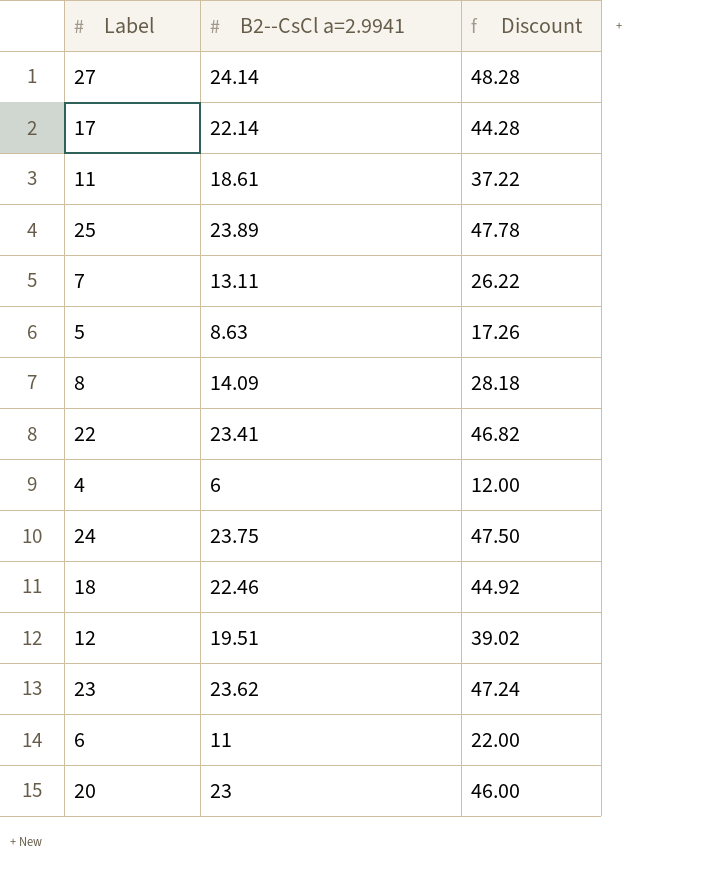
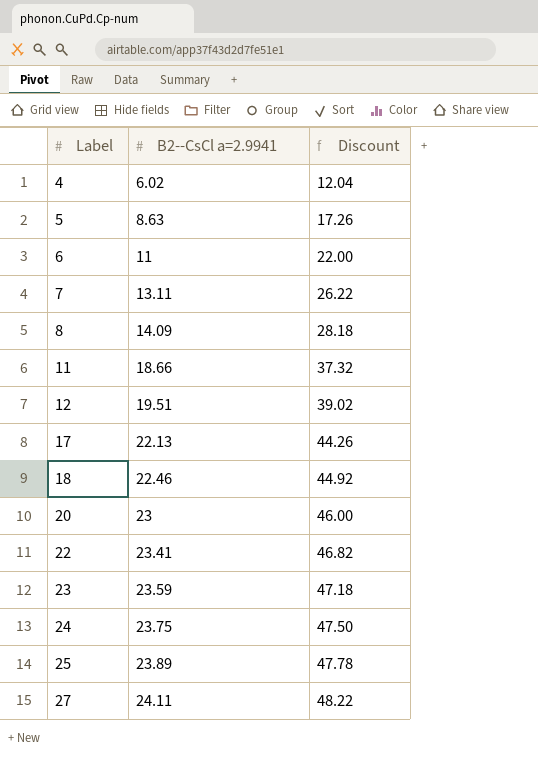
row order: none -> Label ascending
4 | B2--CsCl a=2.9941: 6 -> 6.02
4 | Discount: 12.00 -> 12.04
11 | B2--CsCl a=2.9941: 18.61 -> 18.66
11 | Discount: 37.22 -> 37.32
17 | B2--CsCl a=2.9941: 22.14 -> 22.13
17 | Discount: 44.28 -> 44.26
23 | B2--CsCl a=2.9941: 23.62 -> 23.59
23 | Discount: 47.24 -> 47.18
27 | B2--CsCl a=2.9941: 24.14 -> 24.11
27 | Discount: 48.28 -> 48.22

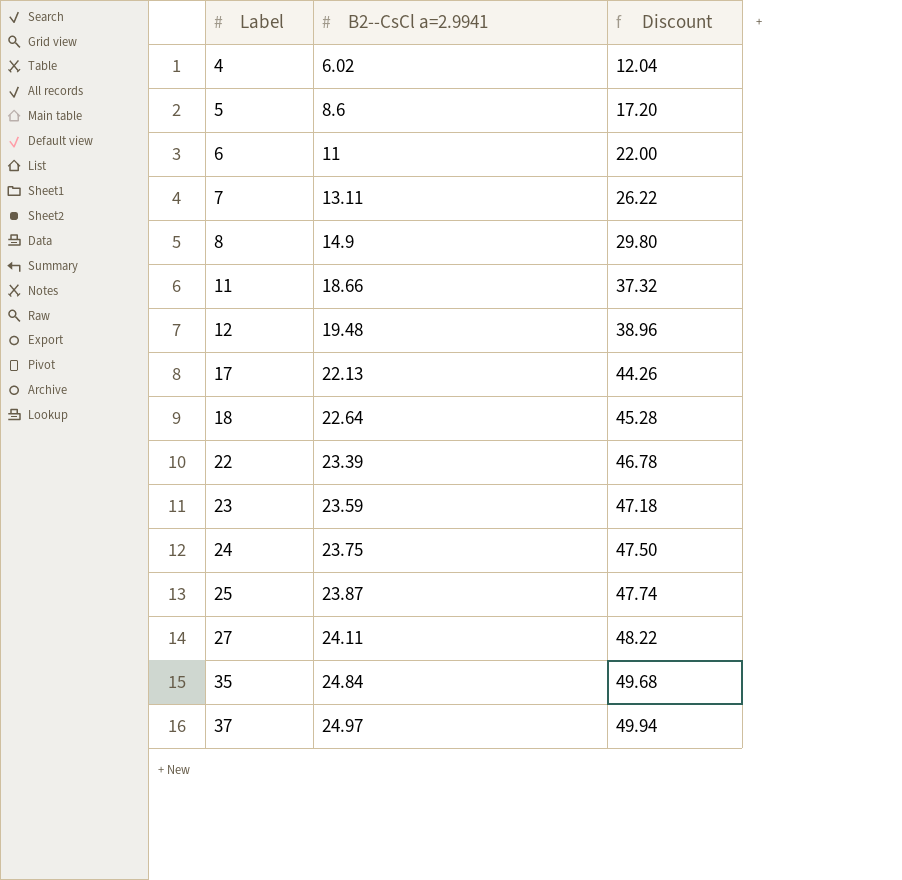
row 20: 23 | 46.00 -> none
5 | B2--CsCl a=2.9941: 8.63 -> 8.6
5 | Discount: 17.26 -> 17.20
8 | B2--CsCl a=2.9941: 14.09 -> 14.9
8 | Discount: 28.18 -> 29.80
12 | B2--CsCl a=2.9941: 19.51 -> 19.48
12 | Discount: 39.02 -> 38.96
18 | B2--CsCl a=2.9941: 22.46 -> 22.64
18 | Discount: 44.92 -> 45.28
22 | B2--CsCl a=2.9941: 23.41 -> 23.39
22 | Discount: 46.82 -> 46.78
25 | B2--CsCl a=2.9941: 23.89 -> 23.87
25 | Discount: 47.78 -> 47.74
row 35: none -> 24.84 | 49.68
row 37: none -> 24.97 | 49.94

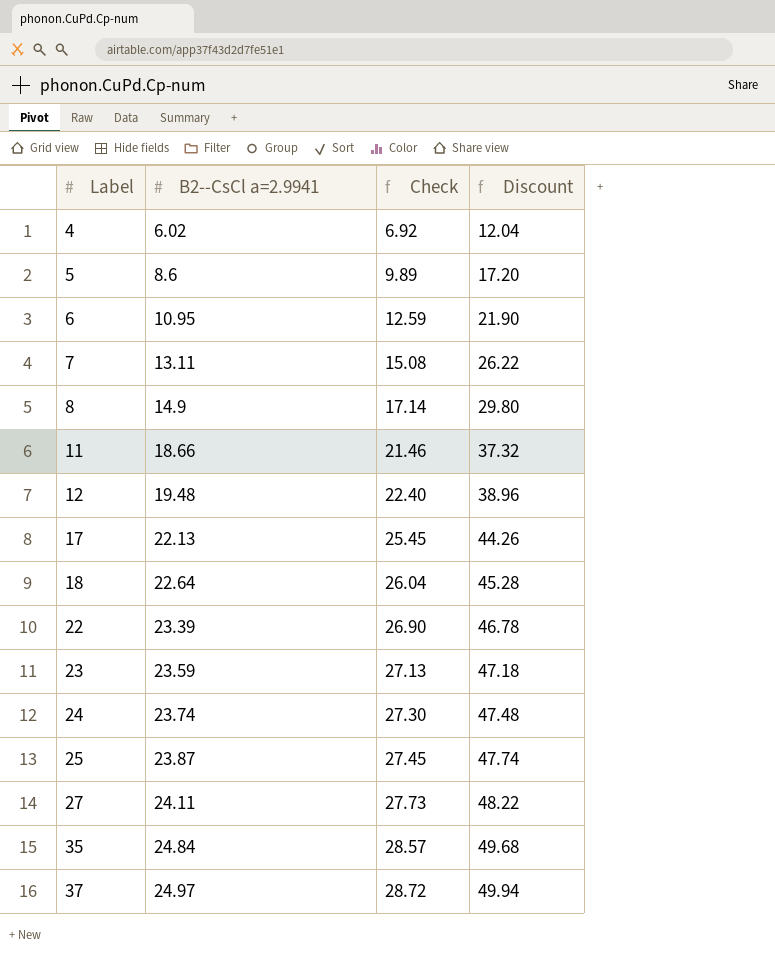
column Check | formula: none -> [B2--CsCl a=2.9941] * 1.15
6 | B2--CsCl a=2.9941: 11 -> 10.95
6 | Discount: 22.00 -> 21.90
24 | B2--CsCl a=2.9941: 23.75 -> 23.74
24 | Discount: 47.50 -> 47.48

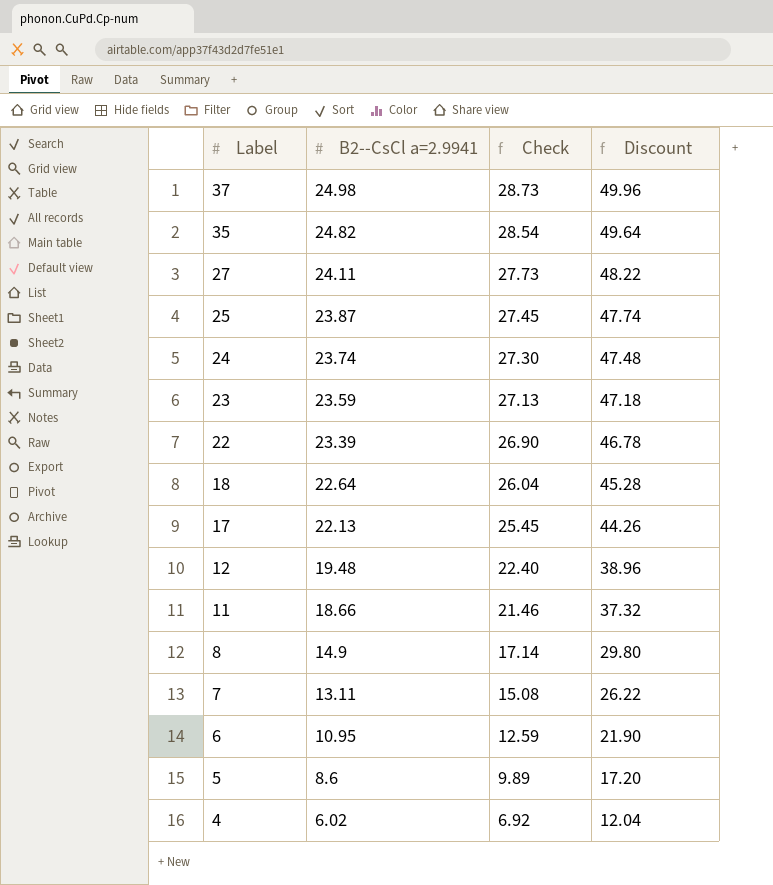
row order: Label ascending -> Label descending
37 | B2--CsCl a=2.9941: 24.97 -> 24.98
37 | Check: 28.72 -> 28.73
37 | Discount: 49.94 -> 49.96
35 | B2--CsCl a=2.9941: 24.84 -> 24.82
35 | Check: 28.57 -> 28.54
35 | Discount: 49.68 -> 49.64

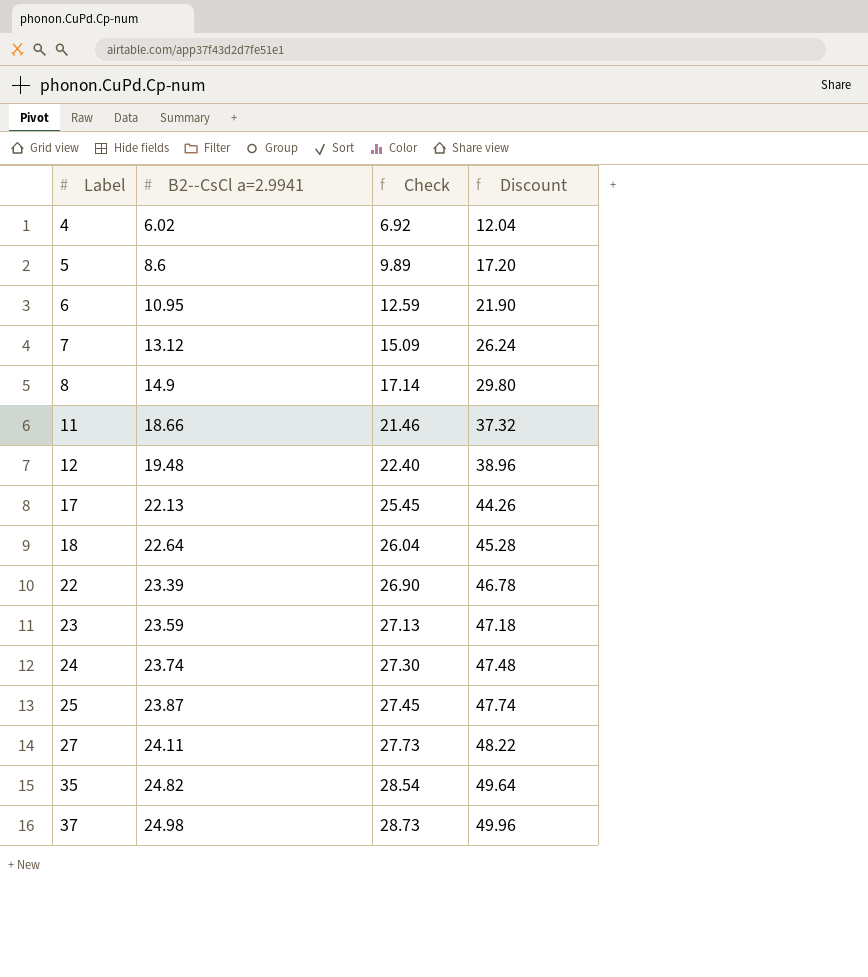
row order: Label descending -> Label ascending
7 | B2--CsCl a=2.9941: 13.11 -> 13.12
7 | Check: 15.08 -> 15.09
7 | Discount: 26.22 -> 26.24

